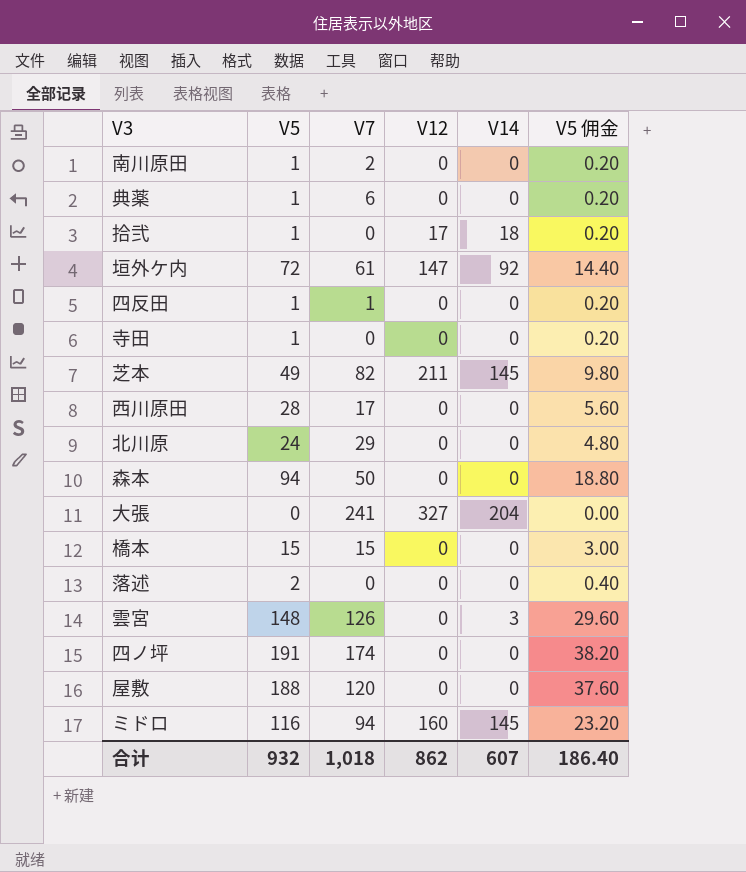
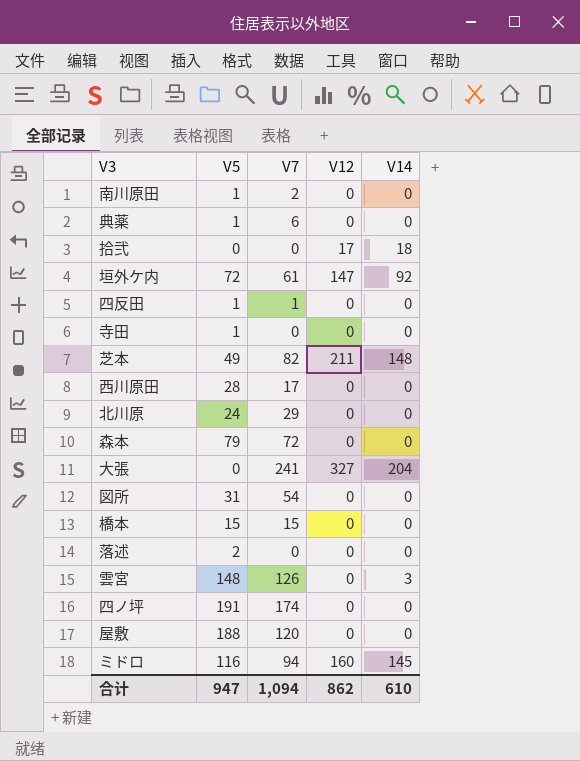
column V5 佣金 | formula: [V5] * 0.2 -> none
拾弐 | V5: 1 -> 0
芝本 | V14: 145 -> 148
森本 | V5: 94 -> 79
森本 | V7: 50 -> 72
row 図所: none -> 31 | 54 | 0 | 0
合计 | V5: 932 -> 947
合计 | V7: 1,018 -> 1,094
合计 | V14: 607 -> 610

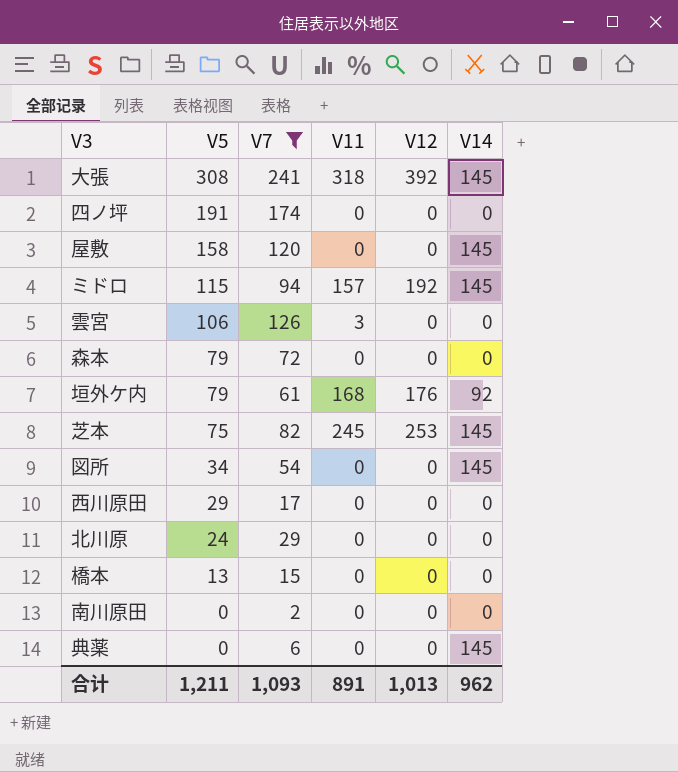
filter: none -> V7 >= 2
row order: none -> V5 descending
column V11 | position: none -> 4
大張 | V5: 0 -> 308
大張 | V12: 327 -> 392
大張 | V14: 204 -> 145
屋敷 | V5: 188 -> 158
屋敷 | V14: 0 -> 145
ミドロ | V5: 116 -> 115
ミドロ | V12: 160 -> 192
雲宮 | V5: 148 -> 106
雲宮 | V14: 3 -> 0
垣外ケ内 | V5: 72 -> 79
垣外ケ内 | V12: 147 -> 176
芝本 | V5: 49 -> 75
芝本 | V12: 211 -> 253
芝本 | V14: 148 -> 145
図所 | V5: 31 -> 34
図所 | V14: 0 -> 145
西川原田 | V5: 28 -> 29
橋本 | V5: 15 -> 13
南川原田 | V5: 1 -> 0
典薬 | V5: 1 -> 0
典薬 | V14: 0 -> 145
合计 | V5: 947 -> 1,211
合计 | V7: 1,094 -> 1,093
合计 | V12: 862 -> 1,013
合计 | V14: 610 -> 962

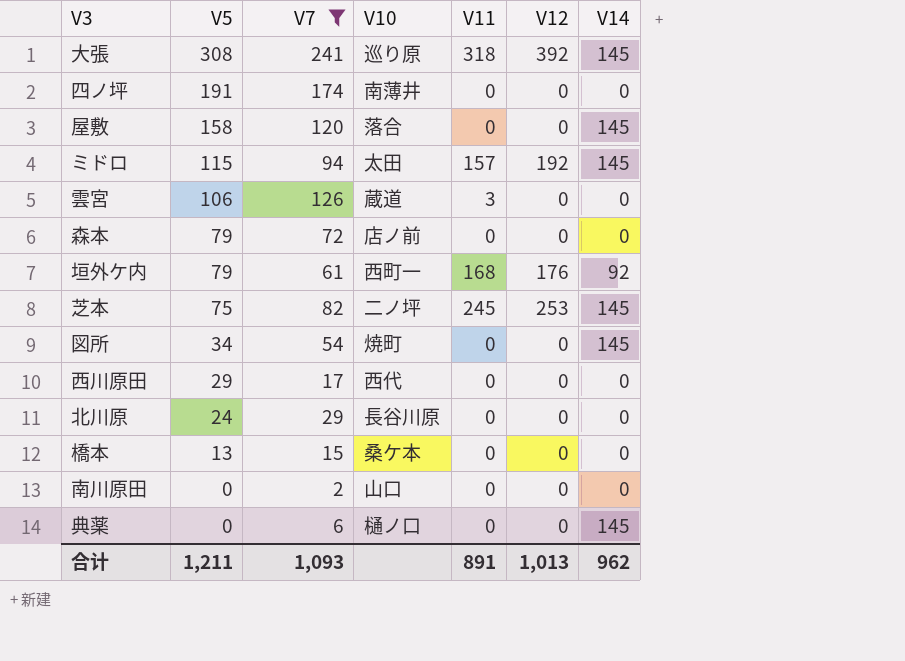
column V10 | position: none -> 4

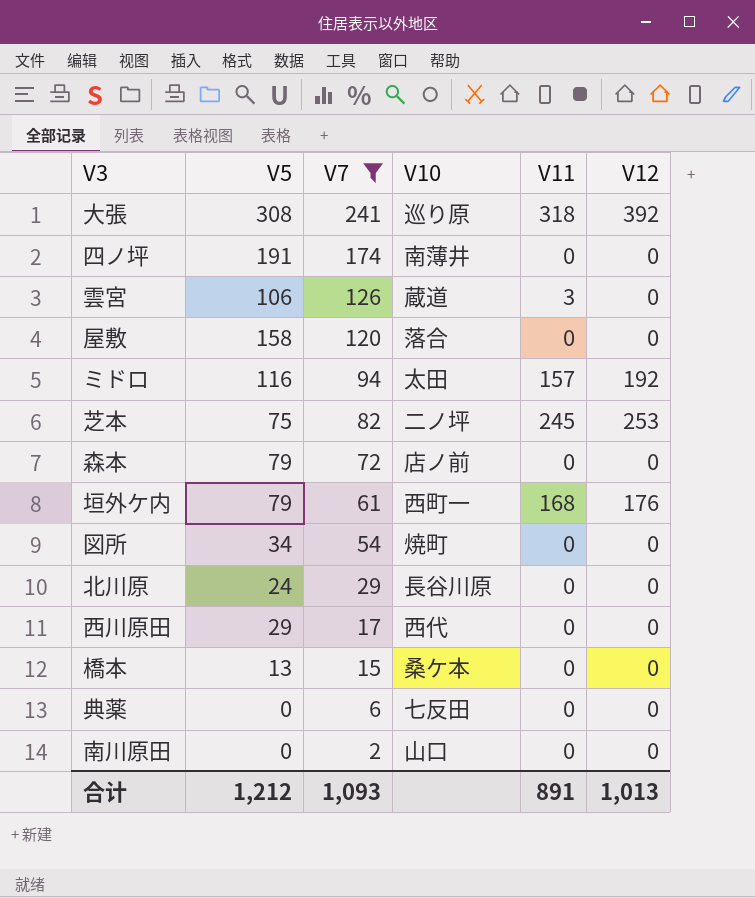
row order: V5 descending -> V7 descending
column V14 | position: 7 -> none
ミドロ | V5: 115 -> 116
典薬 | V10: 樋ノ口 -> 七反田
合计 | V5: 1,211 -> 1,212

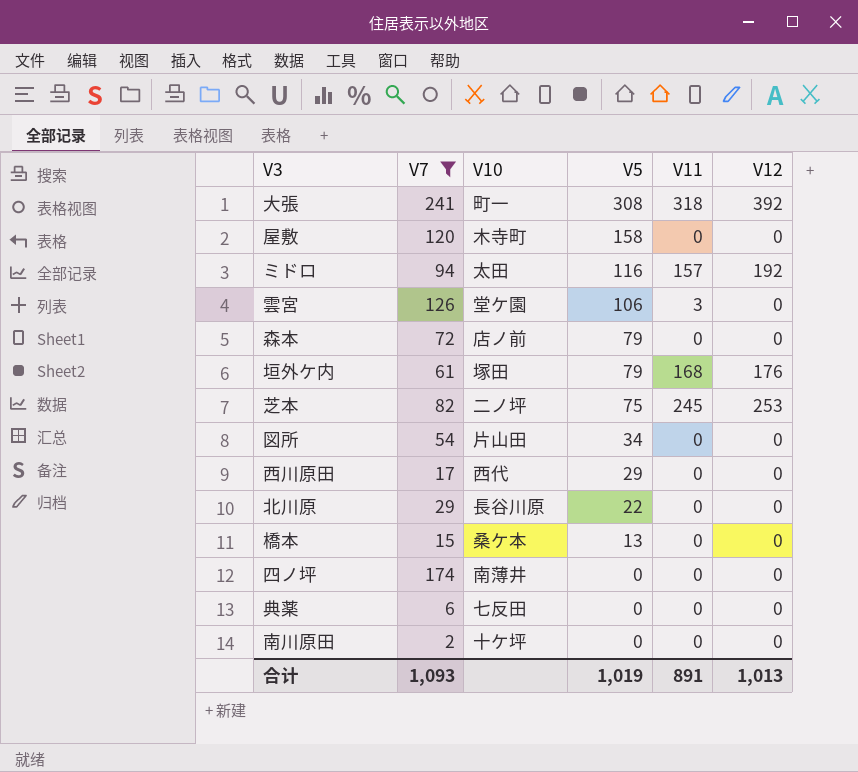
row order: V7 descending -> V5 descending
column V5 | position: 2 -> 4
大張 | V10: 巡り原 -> 町一
屋敷 | V10: 落合 -> 木寺町
雲宮 | V10: 蔵道 -> 堂ケ園
垣外ケ内 | V10: 西町一 -> 塚田
図所 | V10: 焼町 -> 片山田
北川原 | V5: 24 -> 22
四ノ坪 | V5: 191 -> 0
南川原田 | V10: 山口 -> 十ケ坪
合计 | V5: 1,212 -> 1,019

